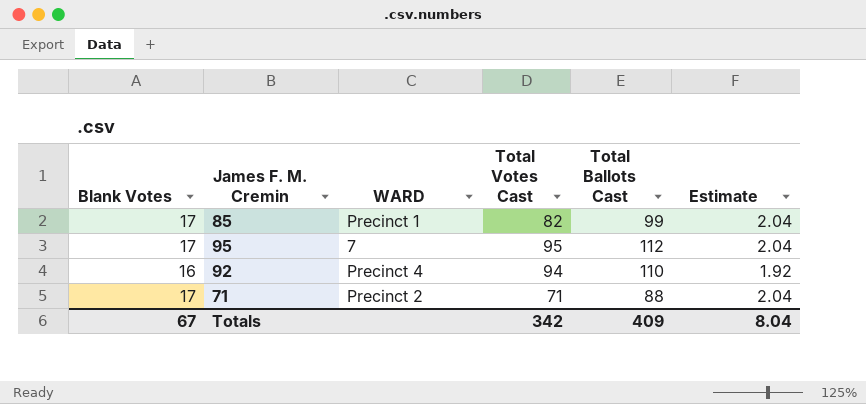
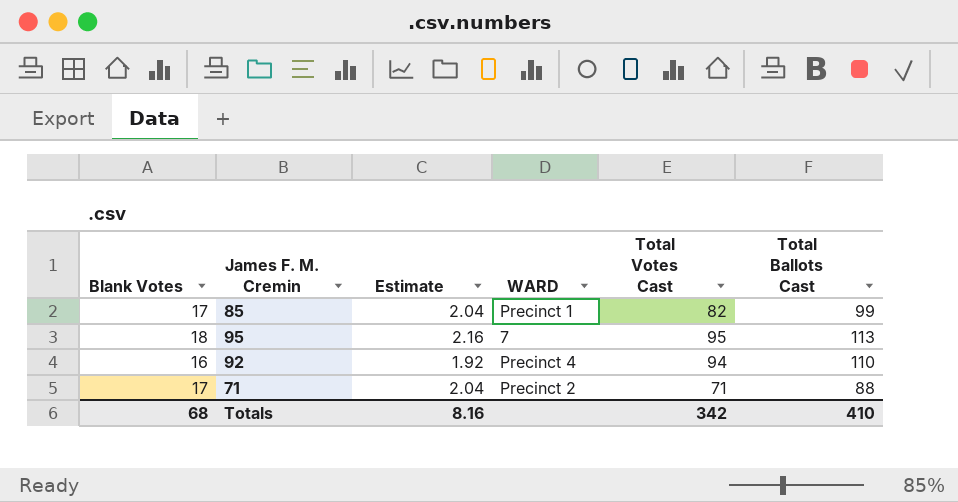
column Estimate | position: 6 -> 3
95 | Blank Votes: 17 -> 18
95 | Estimate: 2.04 -> 2.16
95 | Total Ballots Cast: 112 -> 113
Totals | Blank Votes: 67 -> 68
Totals | Estimate: 8.04 -> 8.16
Totals | Total Ballots Cast: 409 -> 410

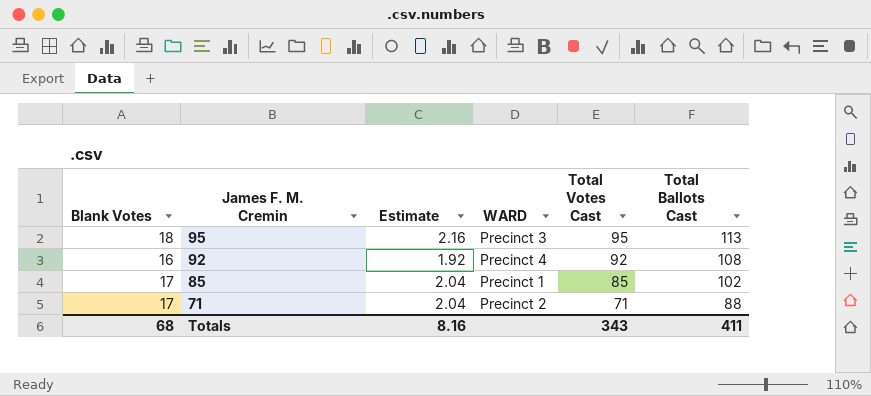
row order: none -> James F. M. Cremin descending
95 | WARD: 7 -> Precinct 3
92 | Total Votes Cast: 94 -> 92
92 | Total Ballots Cast: 110 -> 108
85 | Total Votes Cast: 82 -> 85
85 | Total Ballots Cast: 99 -> 102
Totals | Total Votes Cast: 342 -> 343
Totals | Total Ballots Cast: 410 -> 411

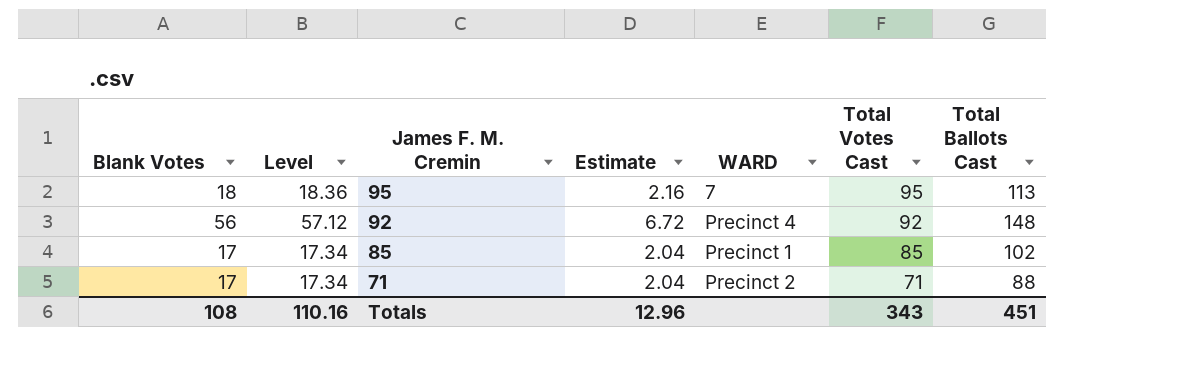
column Level | formula: none -> [Blank Votes] * 1.02
95 | WARD: Precinct 3 -> 7
92 | Blank Votes: 16 -> 56
92 | Estimate: 1.92 -> 6.72
92 | Total Ballots Cast: 108 -> 148
Totals | Blank Votes: 68 -> 108
Totals | Estimate: 8.16 -> 12.96
Totals | Total Ballots Cast: 411 -> 451

